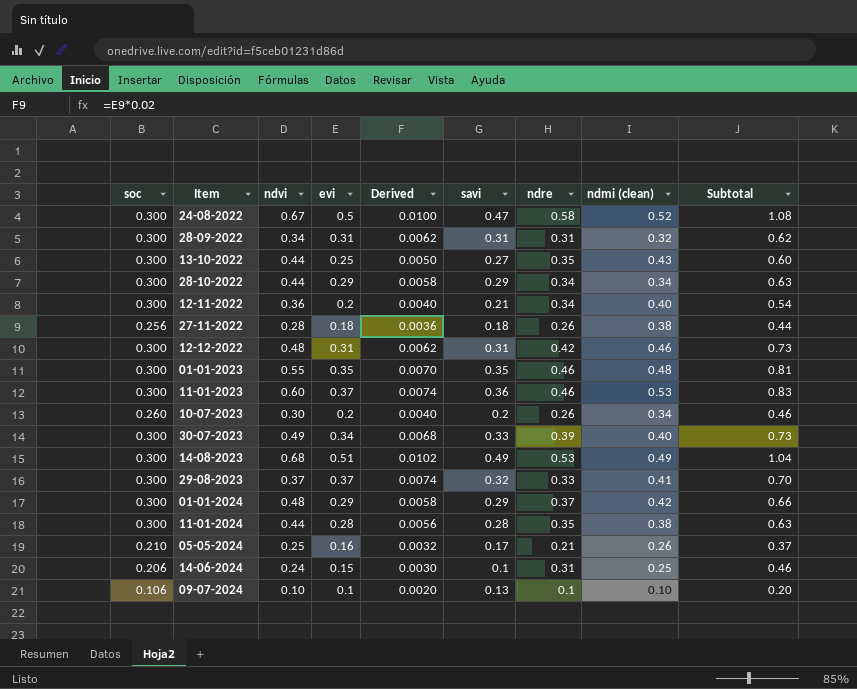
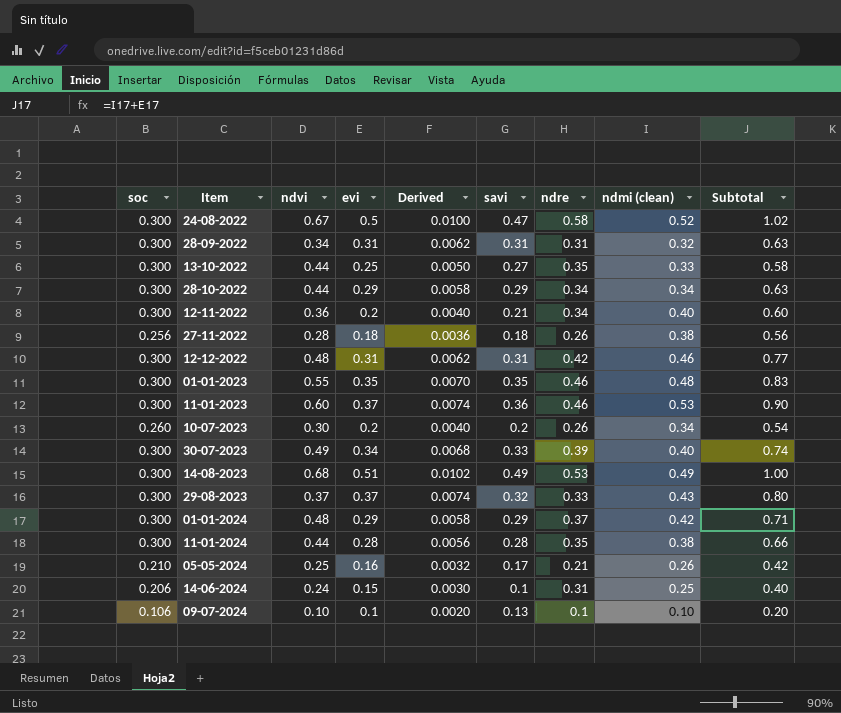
column Subtotal | formula: [evi] + [ndre] -> [evi] + [ndmi (clean)]
13-10-2022 | ndmi (clean): 0.43 -> 0.33
29-08-2023 | ndmi (clean): 0.41 -> 0.43

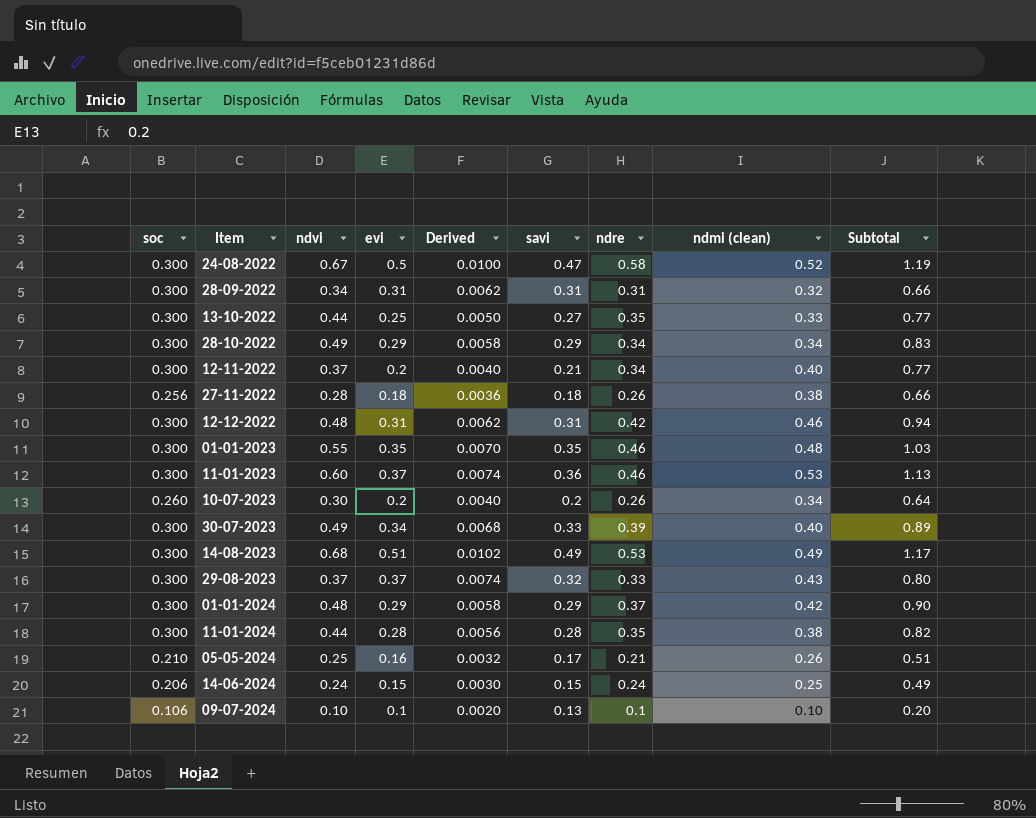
column Subtotal | formula: [evi] + [ndmi (clean)] -> [ndvi] + [ndmi (clean)]
28-10-2022 | ndvi: 0.44 -> 0.49
12-11-2022 | ndvi: 0.36 -> 0.37
14-06-2024 | savi: 0.1 -> 0.15
14-06-2024 | ndre: 0.31 -> 0.24

